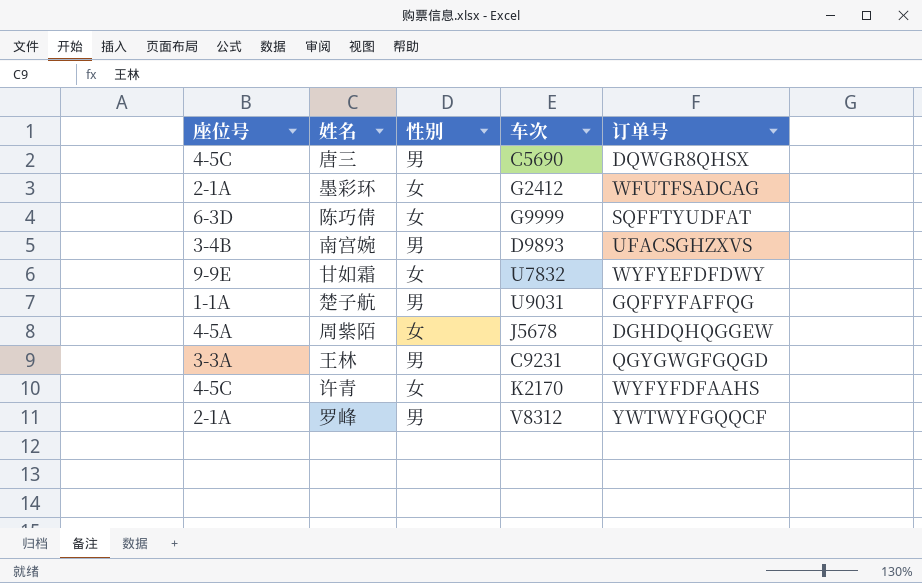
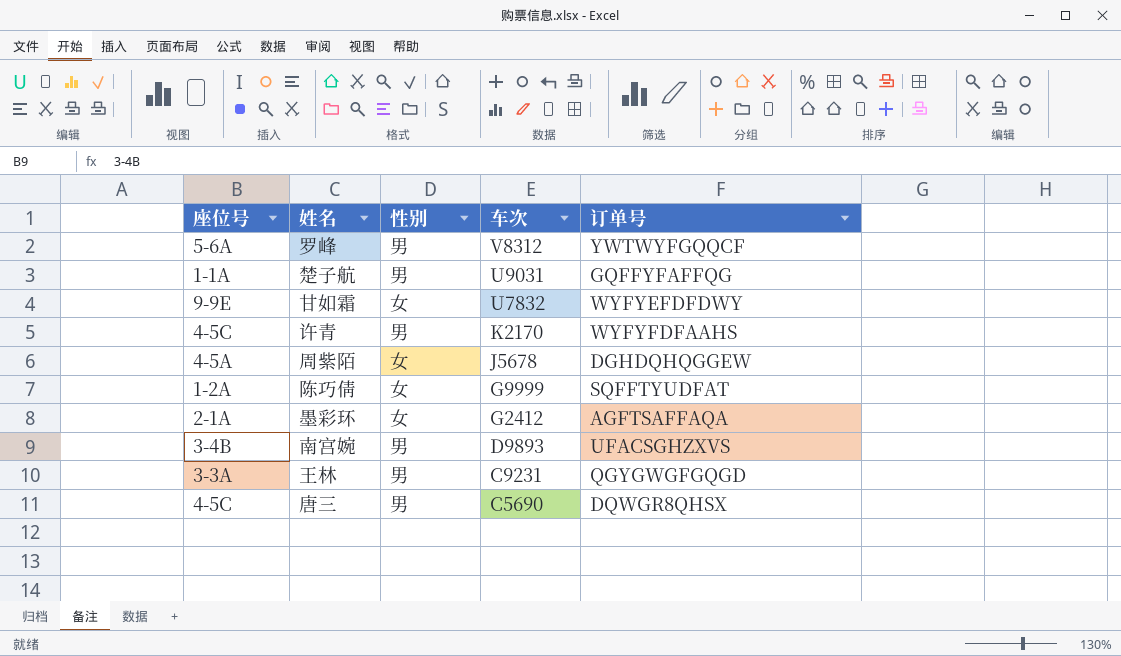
row order: none -> 车次 descending
罗峰 | 座位号: 2-1A -> 5-6A
许青 | 性别: 女 -> 男
陈巧倩 | 座位号: 6-3D -> 1-2A
墨彩环 | 订单号: WFUTFSADCAG -> AGFTSAFFAQA

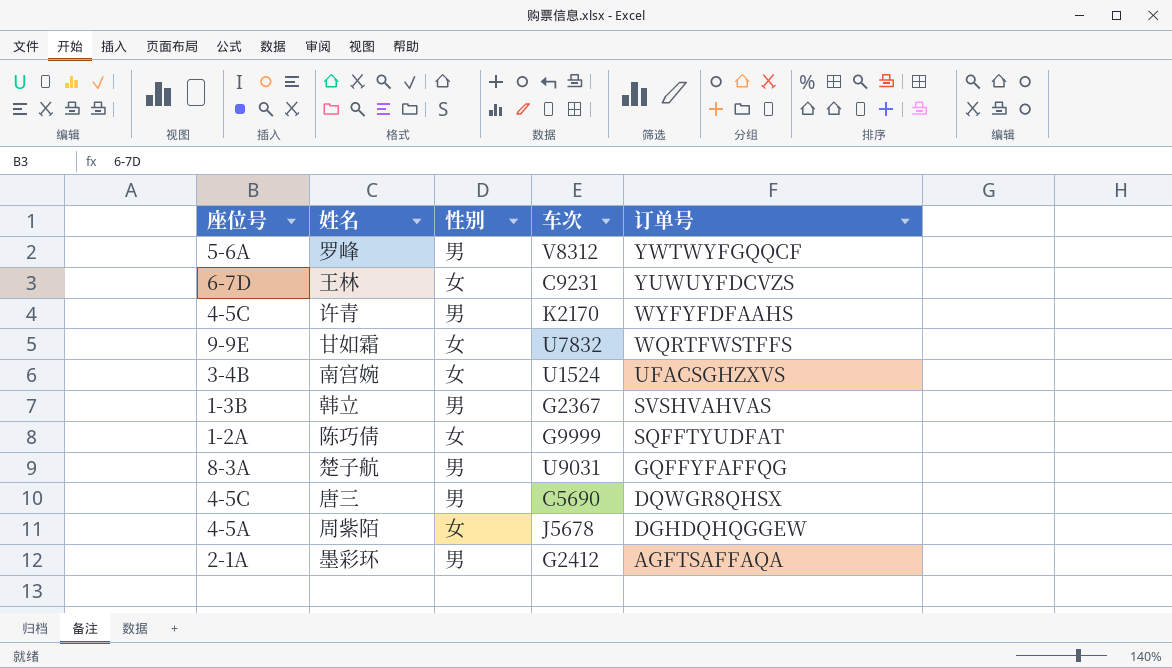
row order: 车次 descending -> 订单号 descending
王林 | 座位号: 3-3A -> 6-7D
王林 | 性别: 男 -> 女
王林 | 订单号: QGYGWGFGQGD -> YUWUYFDCVZS
甘如霜 | 订单号: WYFYEFDFDWY -> WQRTFWSTFFS
南宫婉 | 性别: 男 -> 女
南宫婉 | 车次: D9893 -> U1524
row 韩立: none -> 1-3B | 男 | G2367 | SVSHVAHVAS
楚子航 | 座位号: 1-1A -> 8-3A
墨彩环 | 性别: 女 -> 男

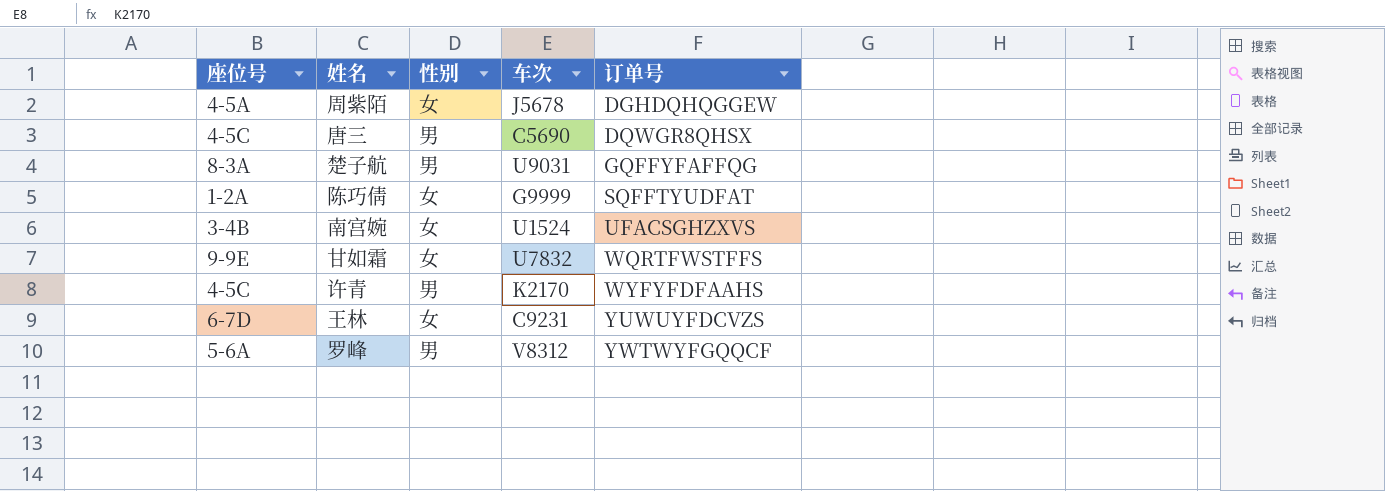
row order: 订单号 descending -> 订单号 ascending
row 韩立: 1-3B | 男 | G2367 | SVSHVAHVAS -> none
row 墨彩环: 2-1A | 男 | G2412 | AGFTSAFFAQA -> none

